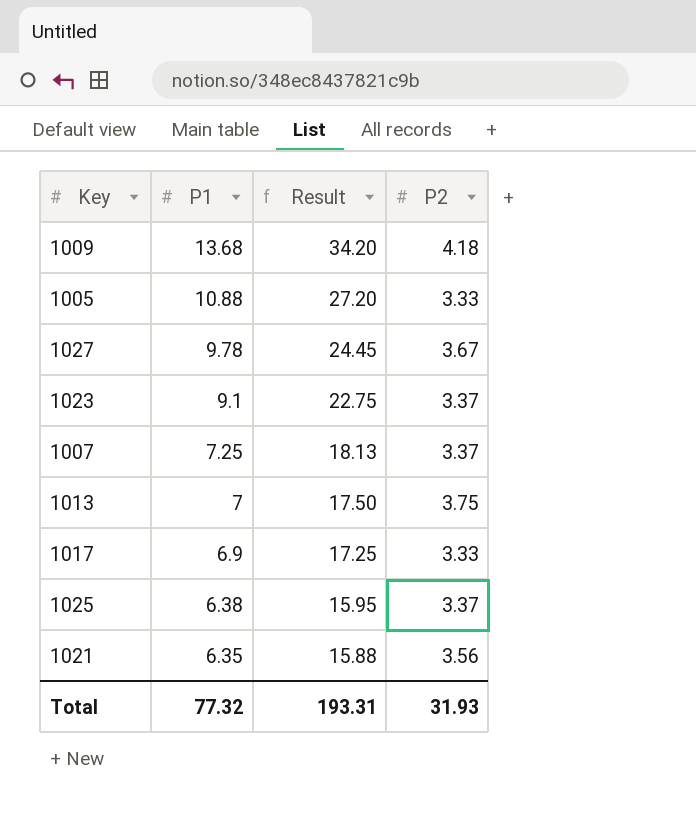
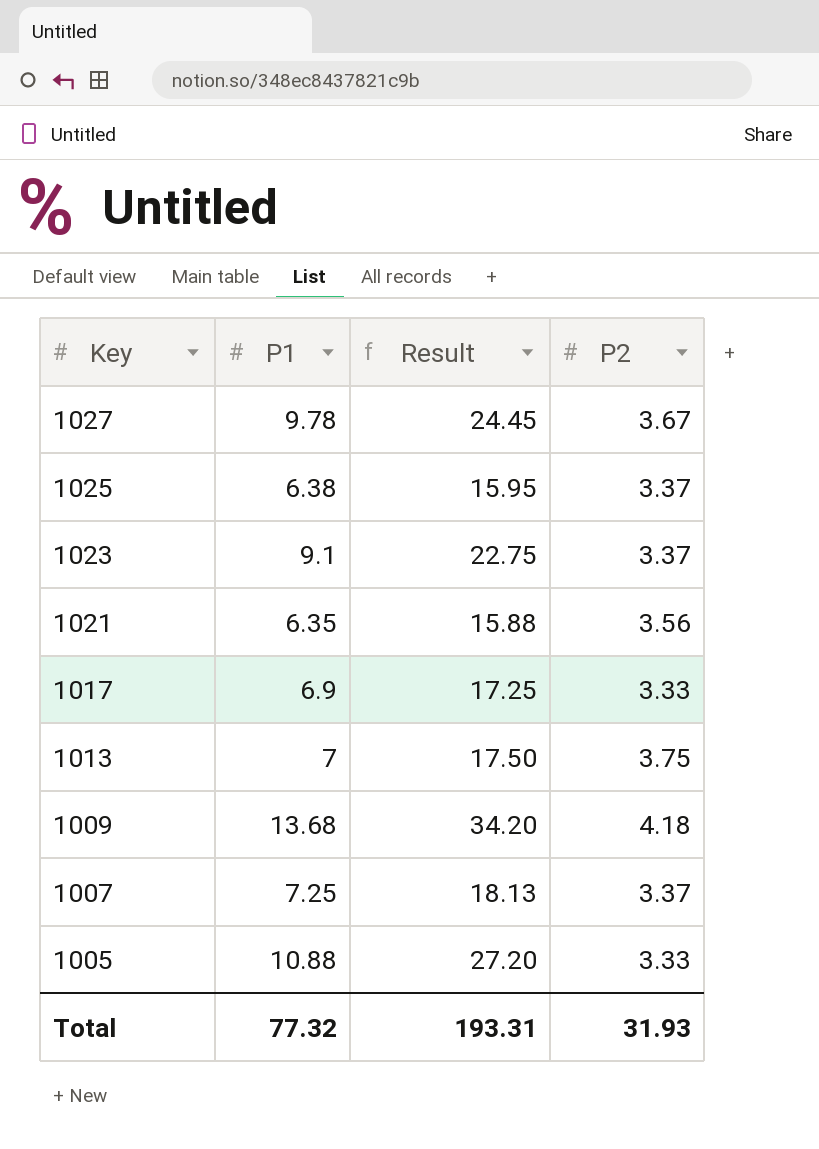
row order: P1 descending -> Key descending

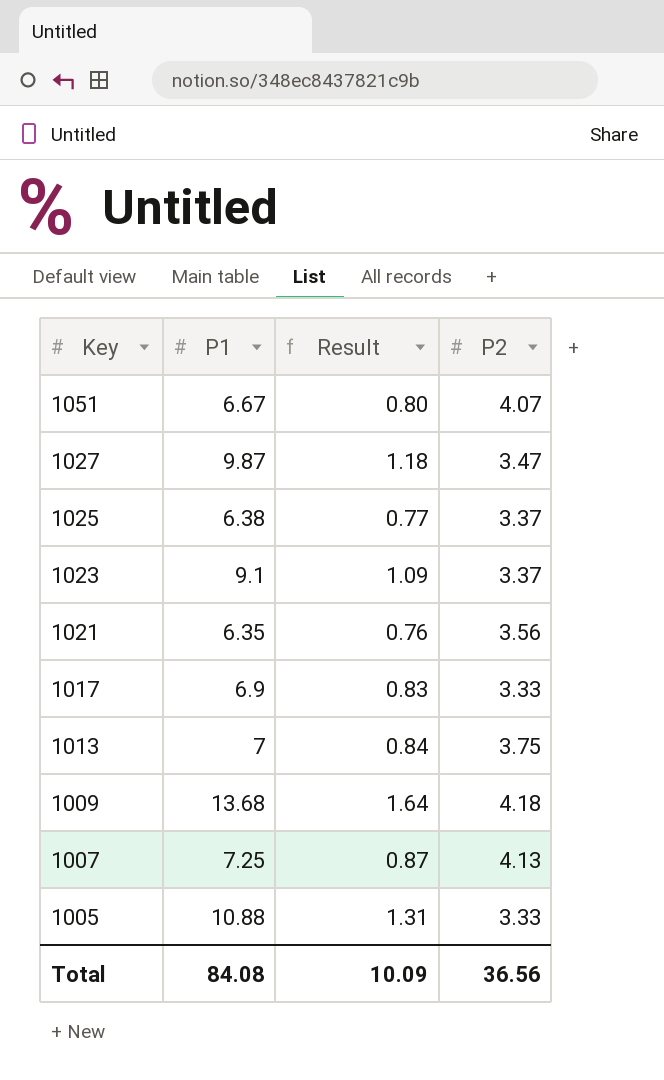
column Result | formula: [P1] * 2.5 -> [P1] * 0.12
row 1051: none -> 6.67 | 0.80 | 4.07
1027 | P1: 9.78 -> 9.87
1027 | P2: 3.67 -> 3.47
1007 | P2: 3.37 -> 4.13
Total | P1: 77.32 -> 84.08
Total | Result: 193.31 -> 10.09
Total | P2: 31.93 -> 36.56

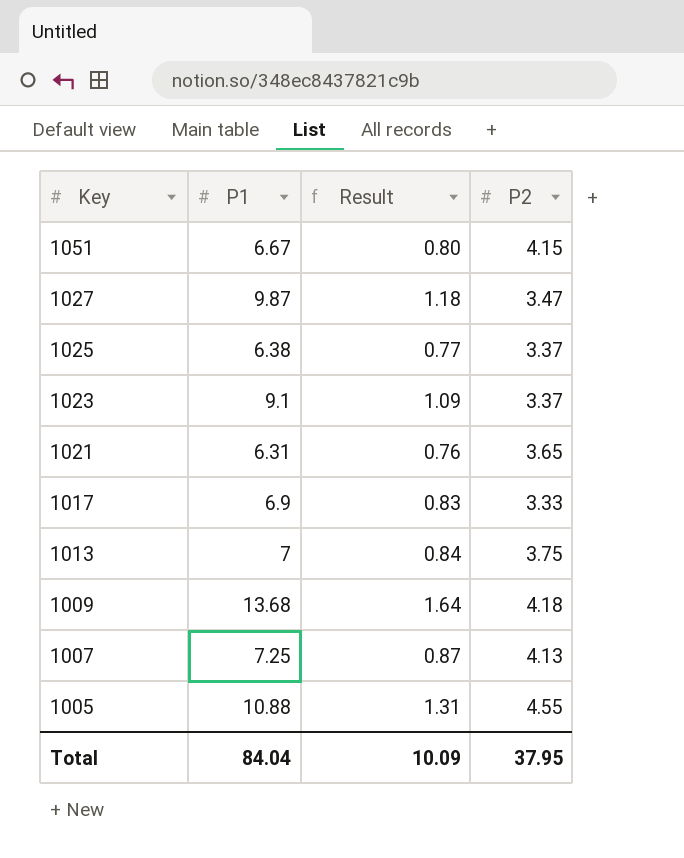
1051 | P2: 4.07 -> 4.15
1021 | P1: 6.35 -> 6.31
1021 | P2: 3.56 -> 3.65
1005 | P2: 3.33 -> 4.55
Total | P1: 84.08 -> 84.04
Total | P2: 36.56 -> 37.95

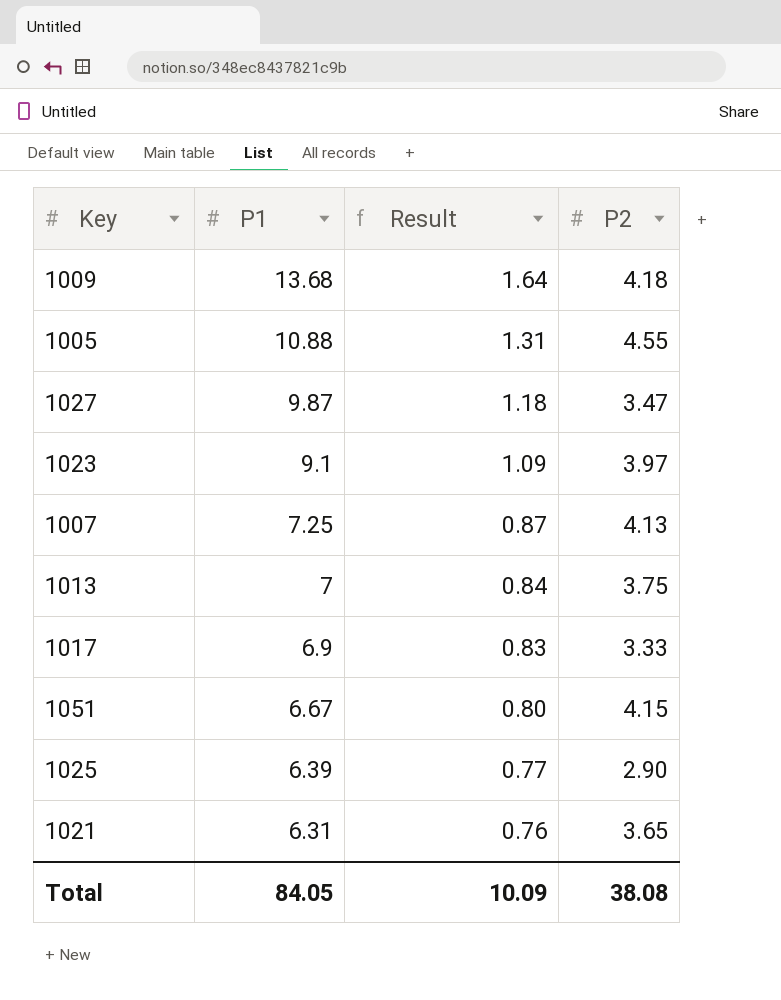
row order: Key descending -> P1 descending
1023 | P2: 3.37 -> 3.97
1025 | P1: 6.38 -> 6.39
1025 | P2: 3.37 -> 2.90
Total | P1: 84.04 -> 84.05
Total | P2: 37.95 -> 38.08

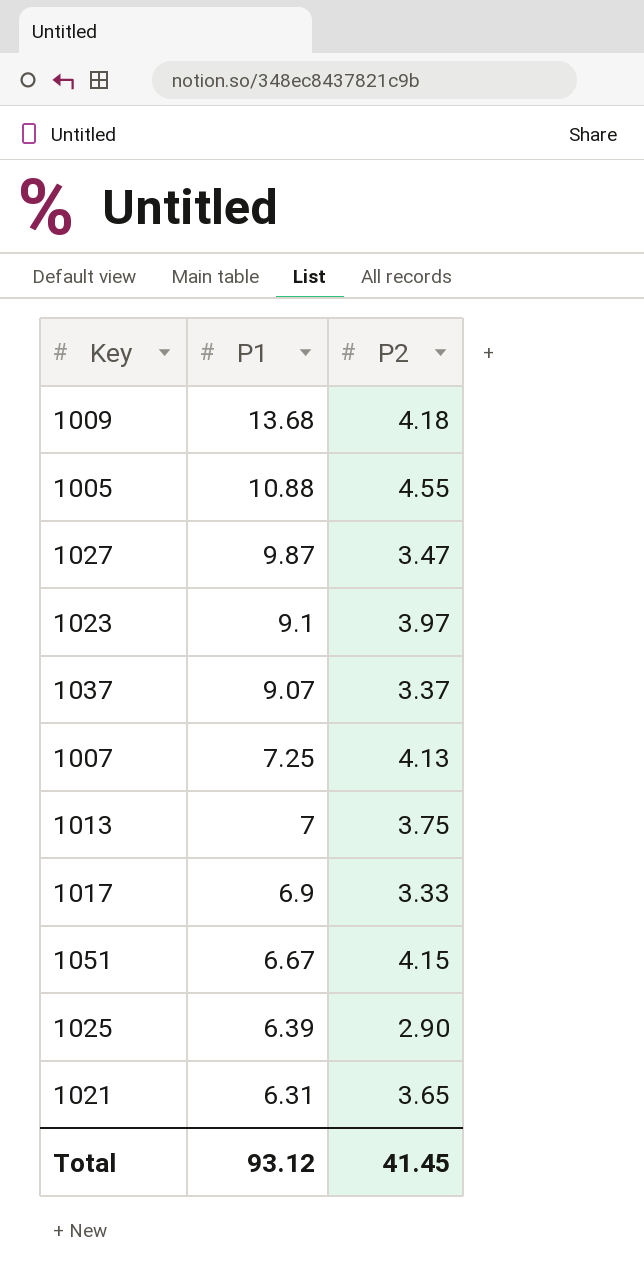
column Result | formula: [P1] * 0.12 -> none
row 1037: none -> 9.07 | 3.37
Total | P1: 84.05 -> 93.12
Total | P2: 38.08 -> 41.45

